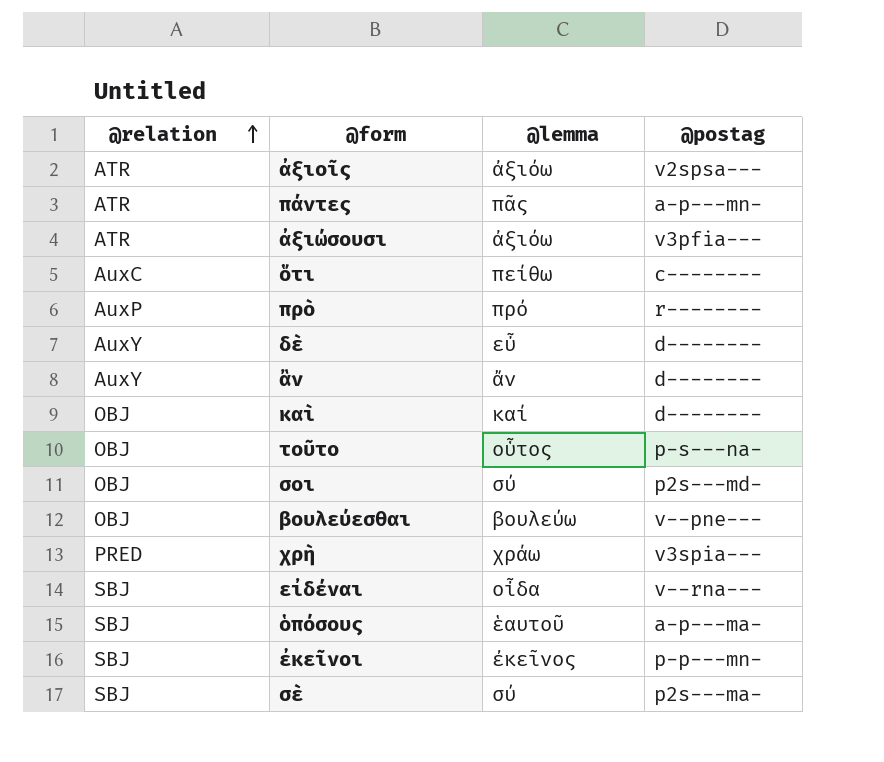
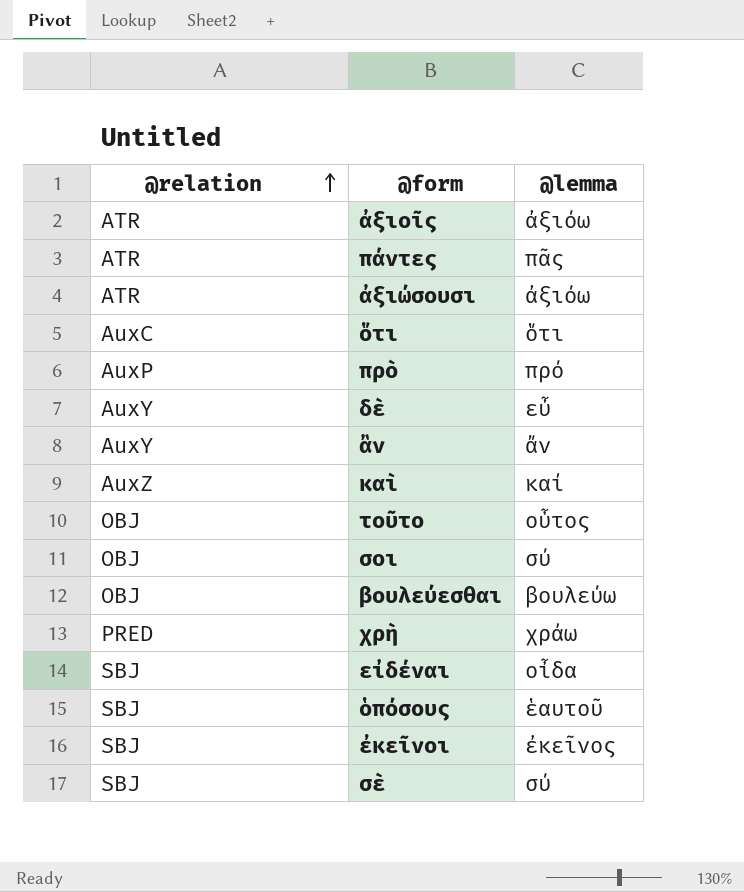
column @postag | position: 4 -> none
ὅτι | @lemma: πείθω -> ὅτι
καὶ | @relation: OBJ -> AuxZ

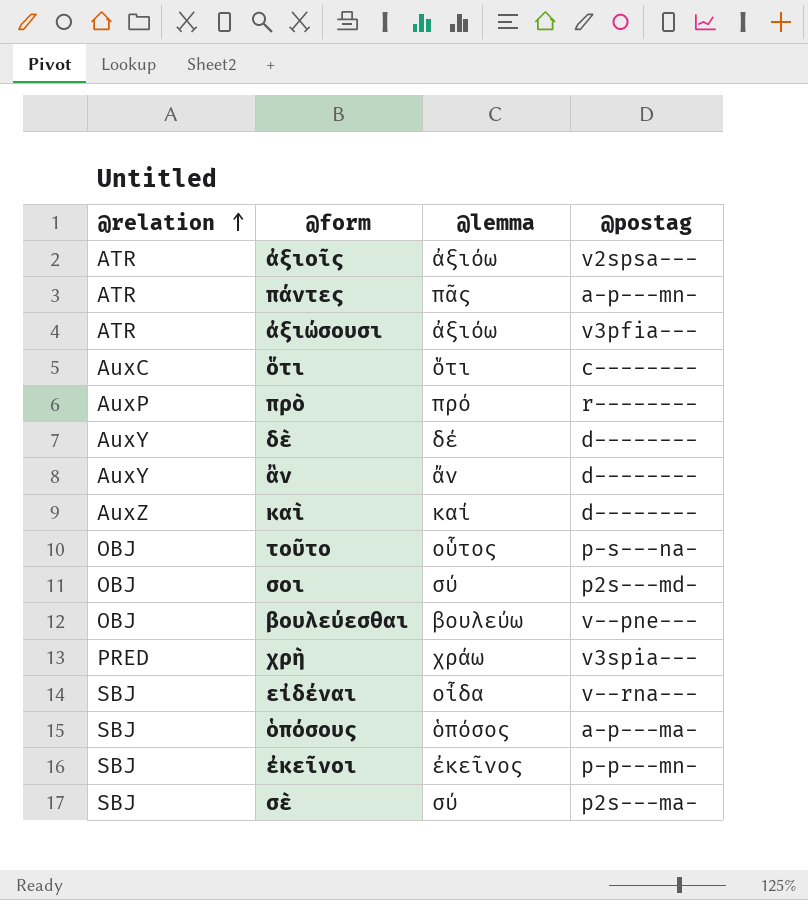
column @postag | position: none -> 4
δὲ | @lemma: εὖ -> δέ
ὁπόσους | @lemma: ἑαυτοῦ -> ὁπόσος

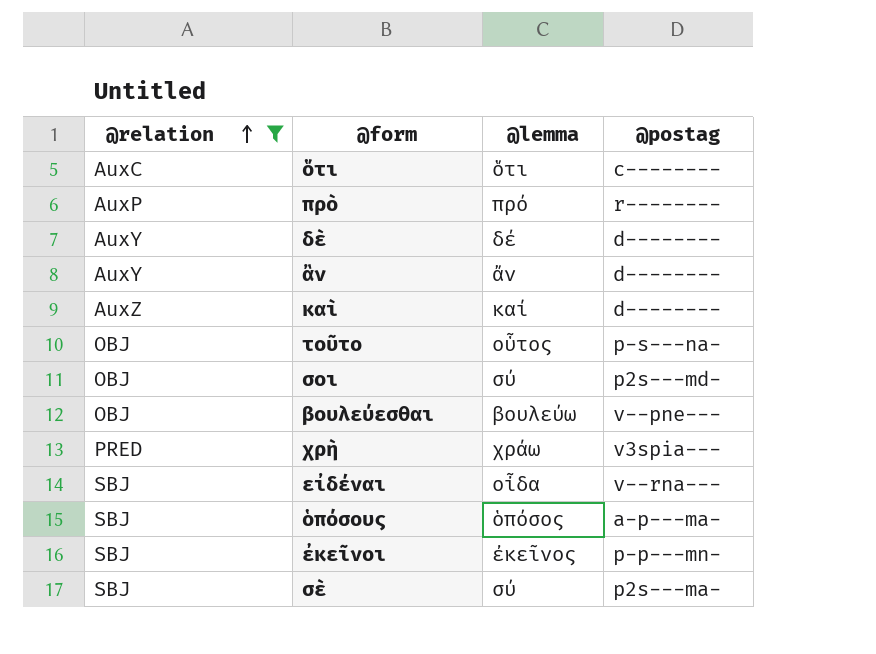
filter: none -> @relation != ATR

